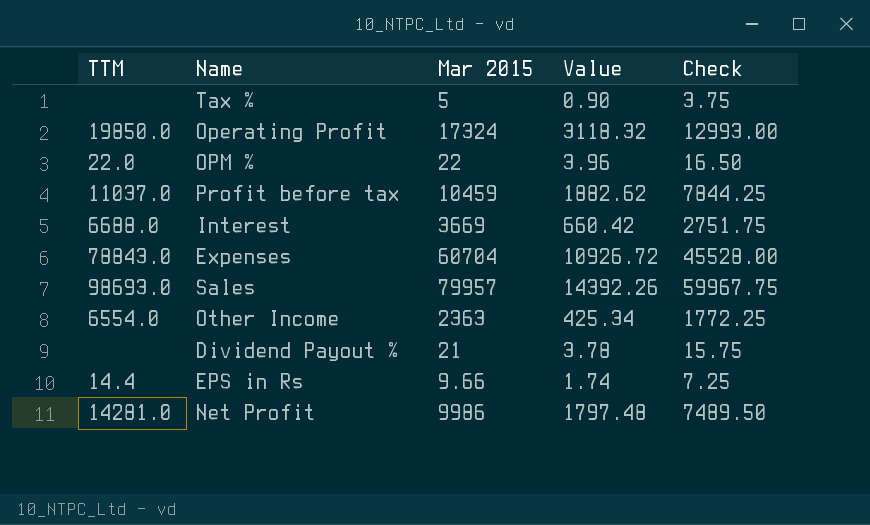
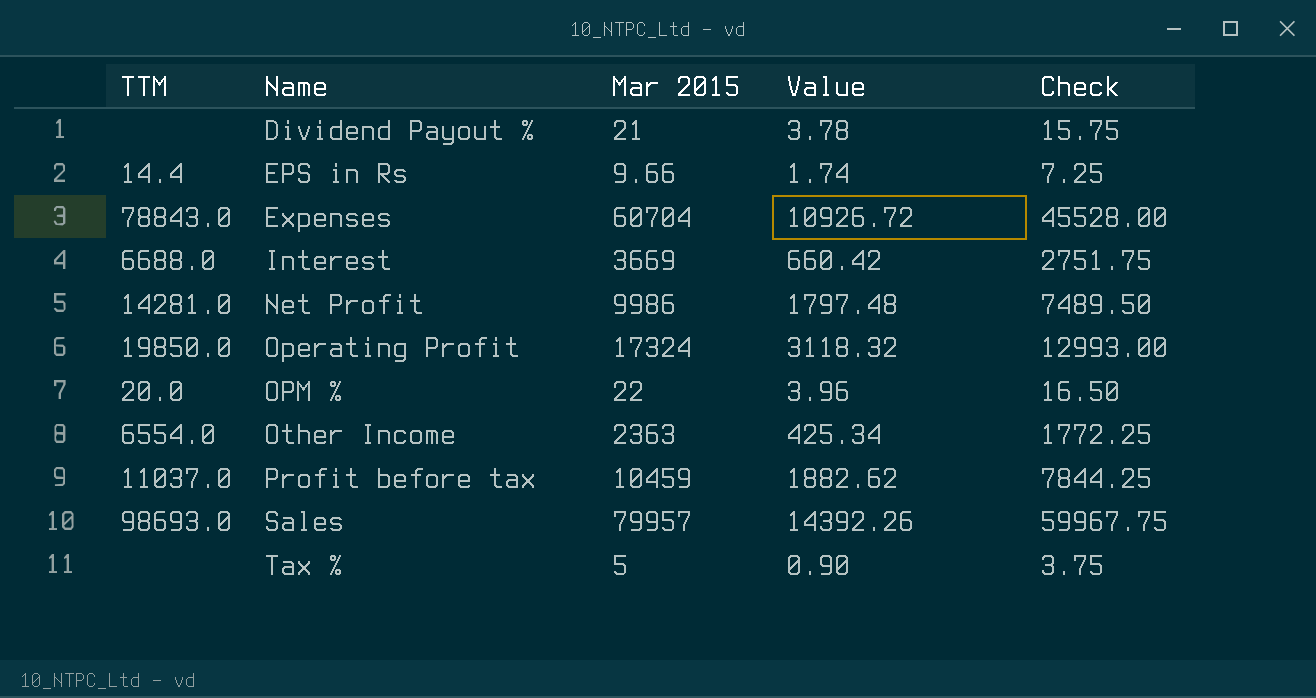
row order: none -> Name ascending
OPM % | TTM: 22.0 -> 20.0

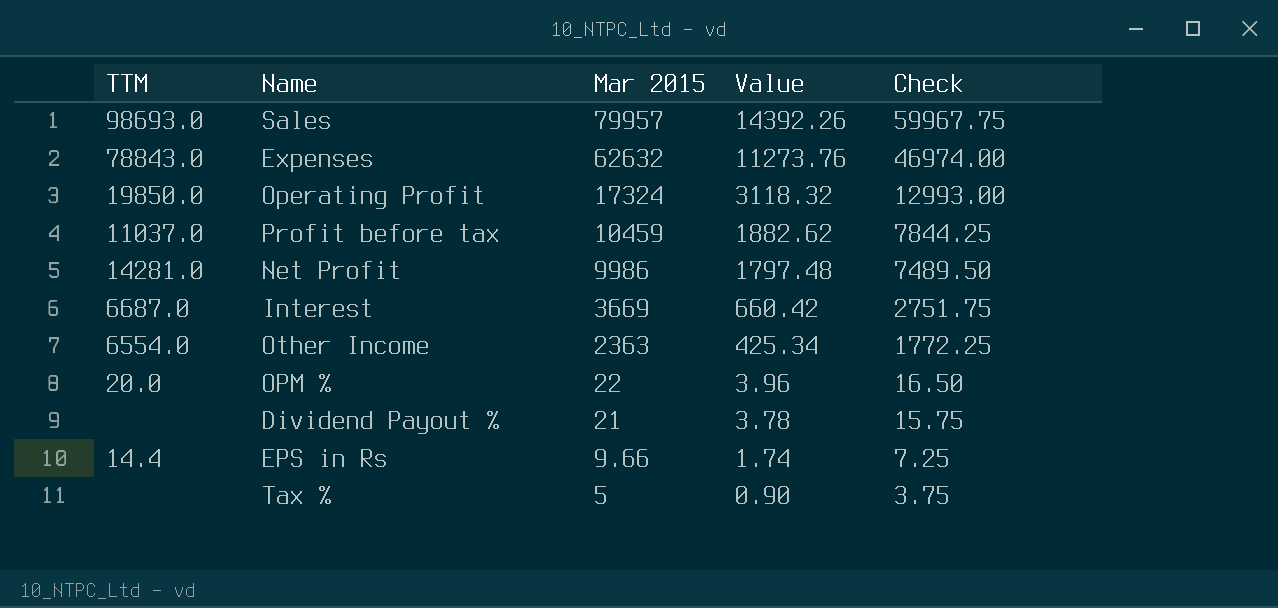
row order: Name ascending -> Mar 2015 descending
Expenses | Mar 2015: 60704 -> 62632
Expenses | Value: 10926.72 -> 11273.76
Expenses | Check: 45528.00 -> 46974.00
Interest | TTM: 6688.0 -> 6687.0

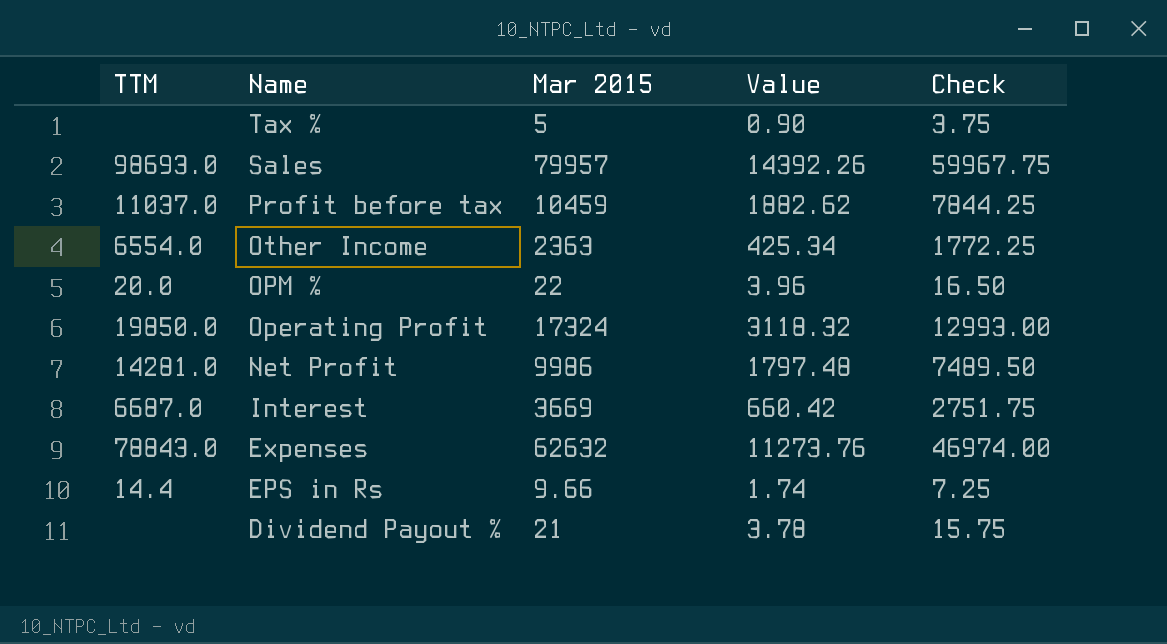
row order: Mar 2015 descending -> Name descending

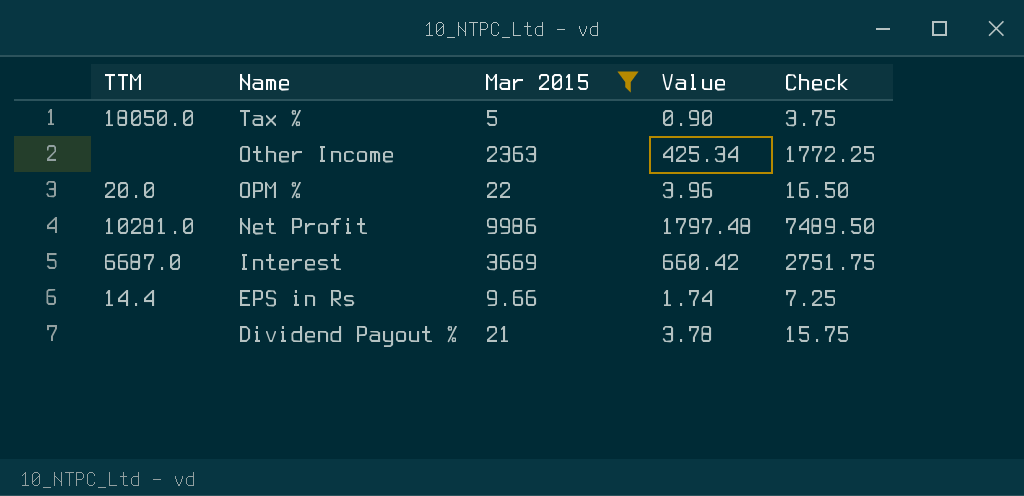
filter: none -> Mar 2015 <= 9986
Tax % | TTM: none -> 18050.0
Other Income | TTM: 6554.0 -> none
Net Profit | TTM: 14281.0 -> 10281.0

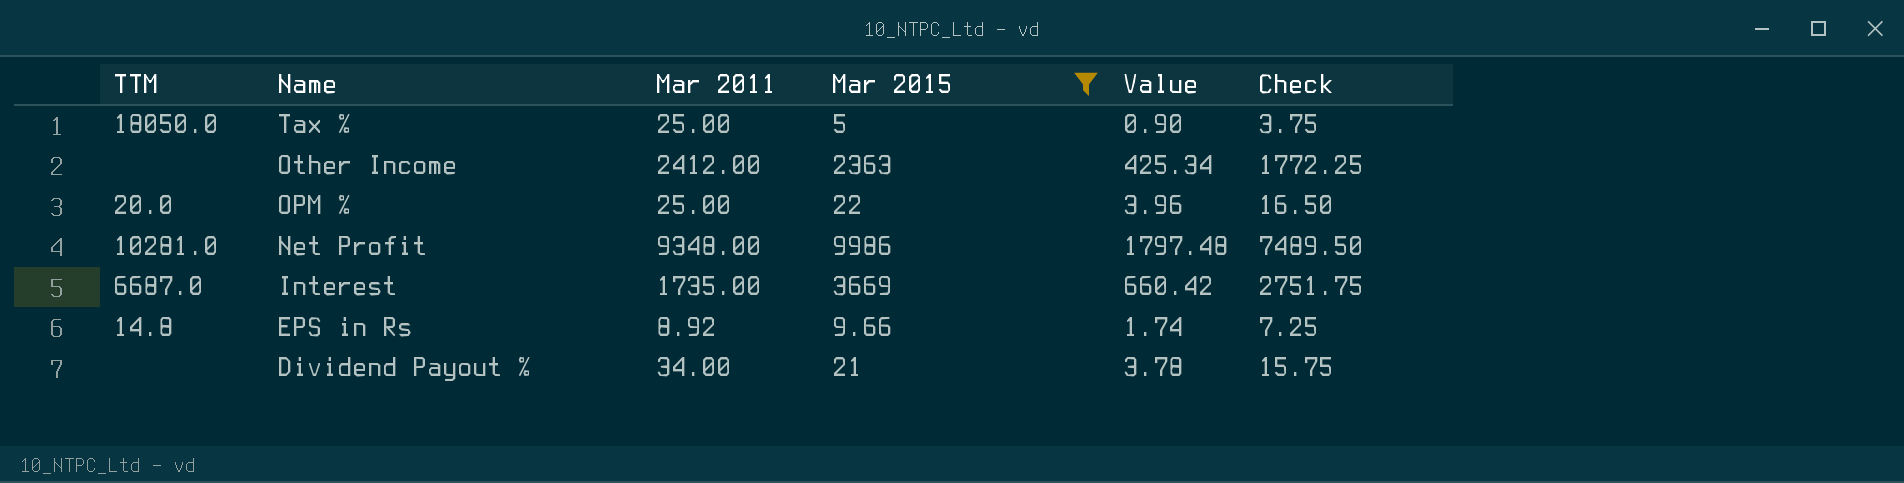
column Mar 2011 | position: none -> 3
EPS in Rs | TTM: 14.4 -> 14.8

